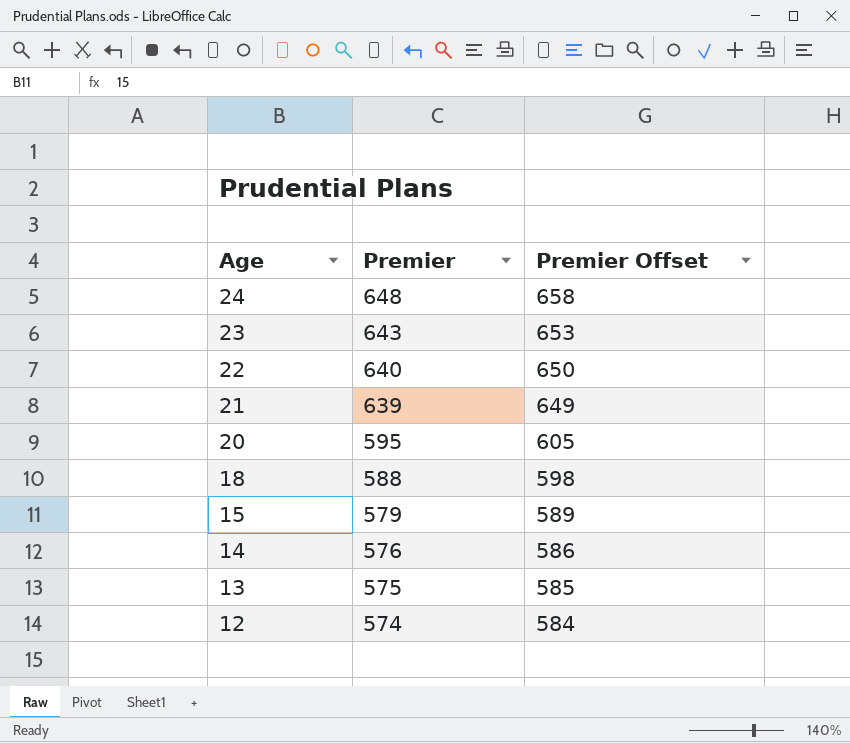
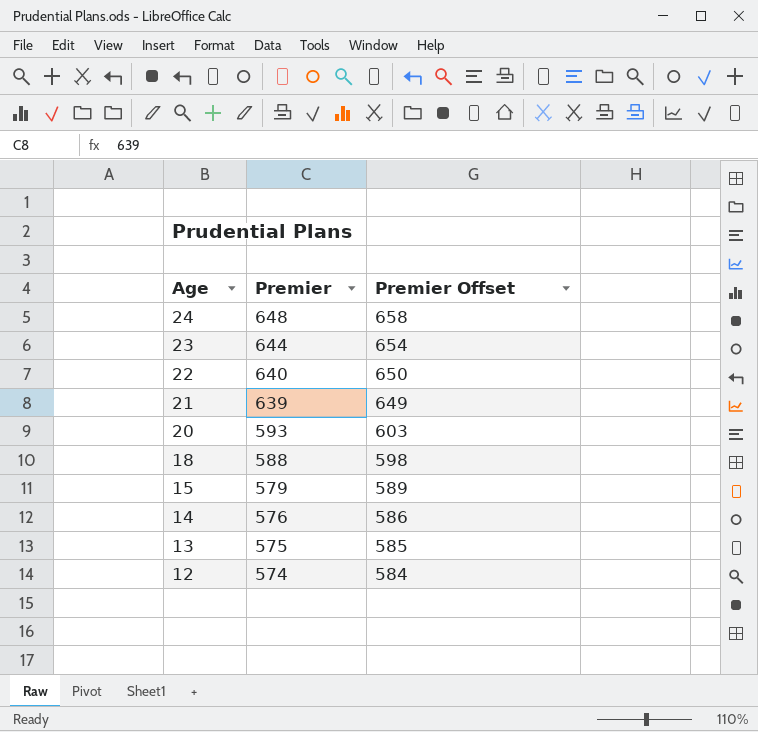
23 | Premier: 643 -> 644
23 | Premier Offset: 653 -> 654
20 | Premier: 595 -> 593
20 | Premier Offset: 605 -> 603

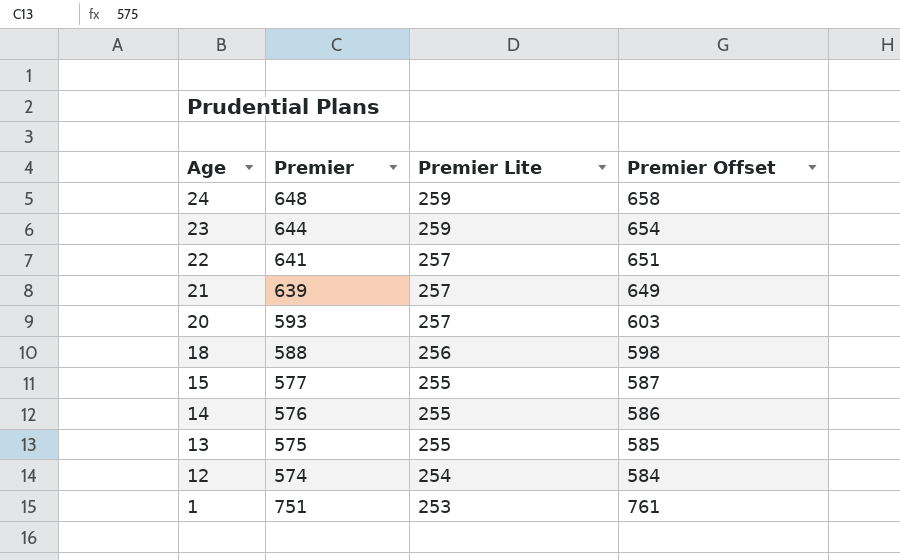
column Premier Lite | position: none -> 3
22 | Premier: 640 -> 641
22 | Premier Offset: 650 -> 651
15 | Premier: 579 -> 577
15 | Premier Offset: 589 -> 587
row 1: none -> 751 | 253 | 761

